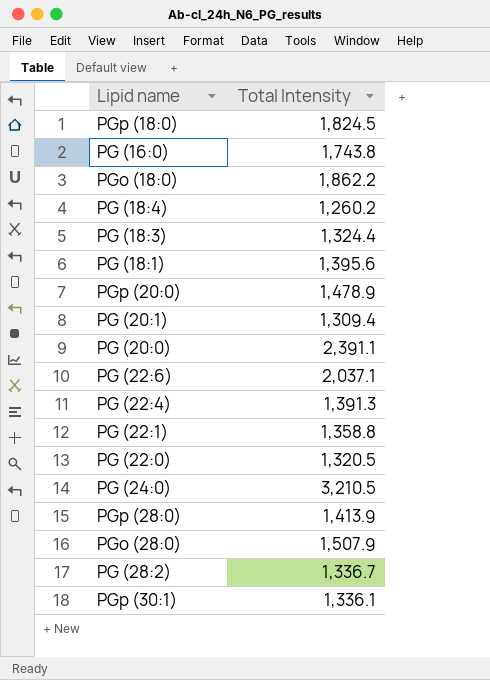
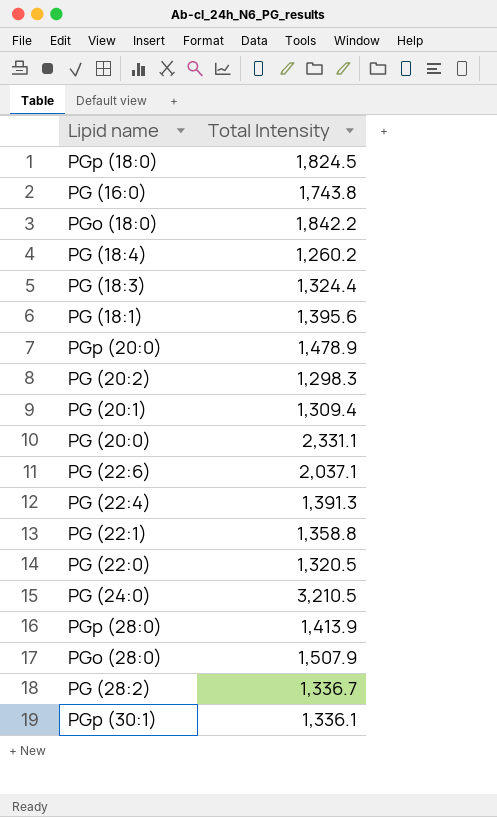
PGo (18:0) | Total Intensity: 1,862.2 -> 1,842.2
row PG (20:2): none -> 1,298.3
PG (20:0) | Total Intensity: 2,391.1 -> 2,331.1

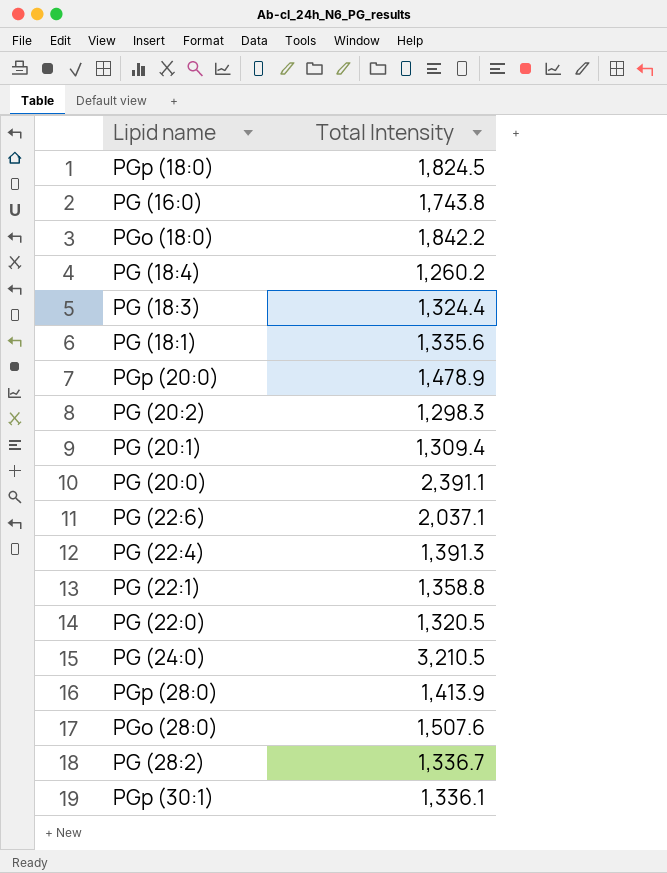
PG (18:1) | Total Intensity: 1,395.6 -> 1,335.6
PG (20:0) | Total Intensity: 2,331.1 -> 2,391.1
PGo (28:0) | Total Intensity: 1,507.9 -> 1,507.6

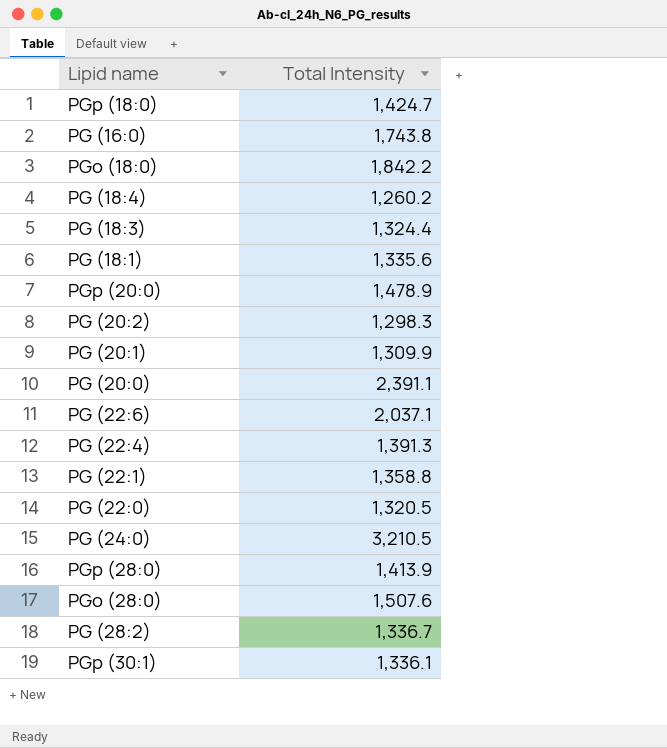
PGp (18:0) | Total Intensity: 1,824.5 -> 1,424.7
PG (20:1) | Total Intensity: 1,309.4 -> 1,309.9

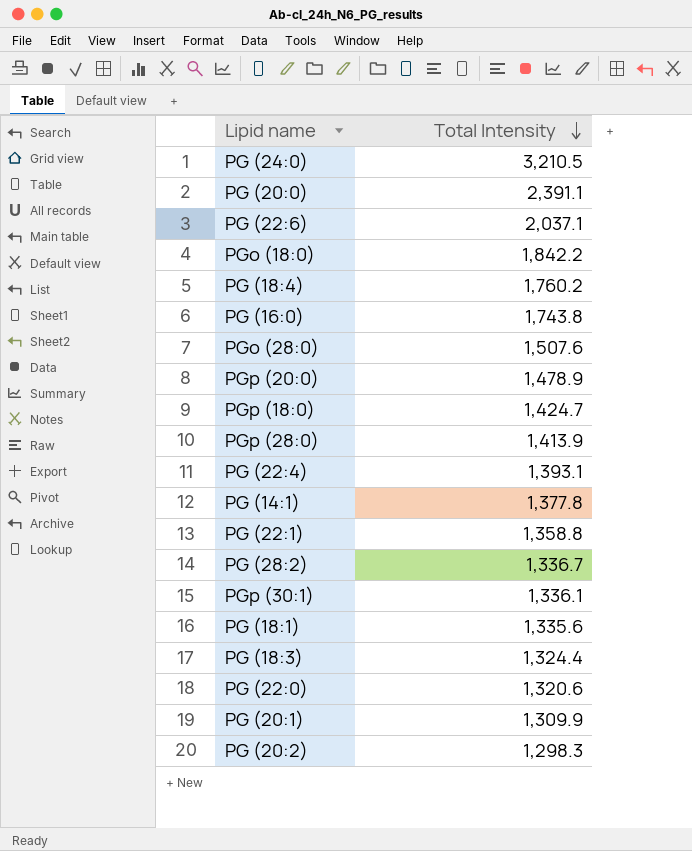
row order: none -> Total Intensity descending
PG (18:4) | Total Intensity: 1,260.2 -> 1,760.2
PG (22:4) | Total Intensity: 1,391.3 -> 1,393.1
row PG (14:1): none -> 1,377.8
PG (22:0) | Total Intensity: 1,320.5 -> 1,320.6

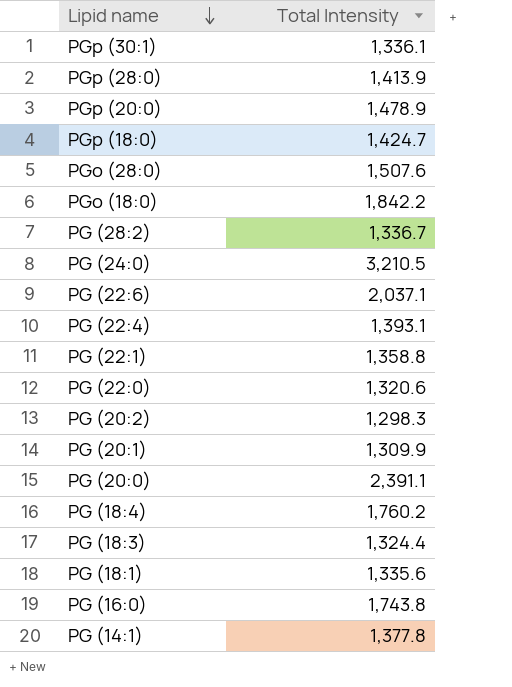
row order: Total Intensity descending -> Lipid name descending

